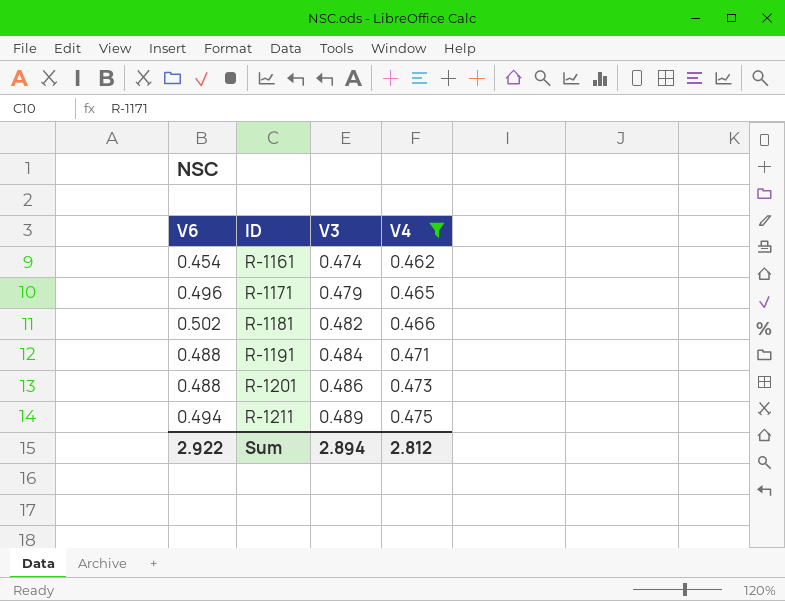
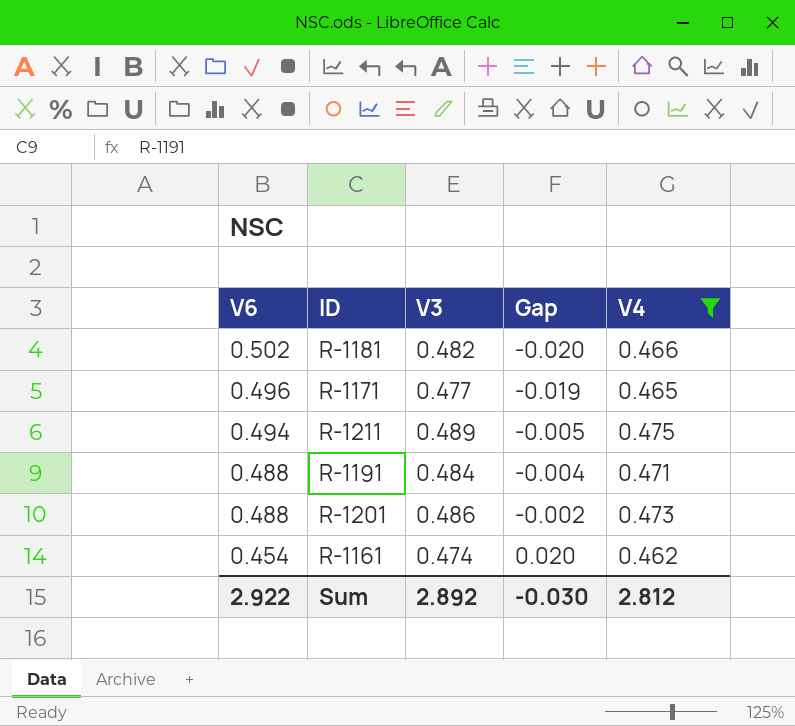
row order: ID ascending -> V6 descending
column Gap | formula: none -> [V3] - [V6]
R-1171 | V3: 0.479 -> 0.477
Sum | V3: 2.894 -> 2.892

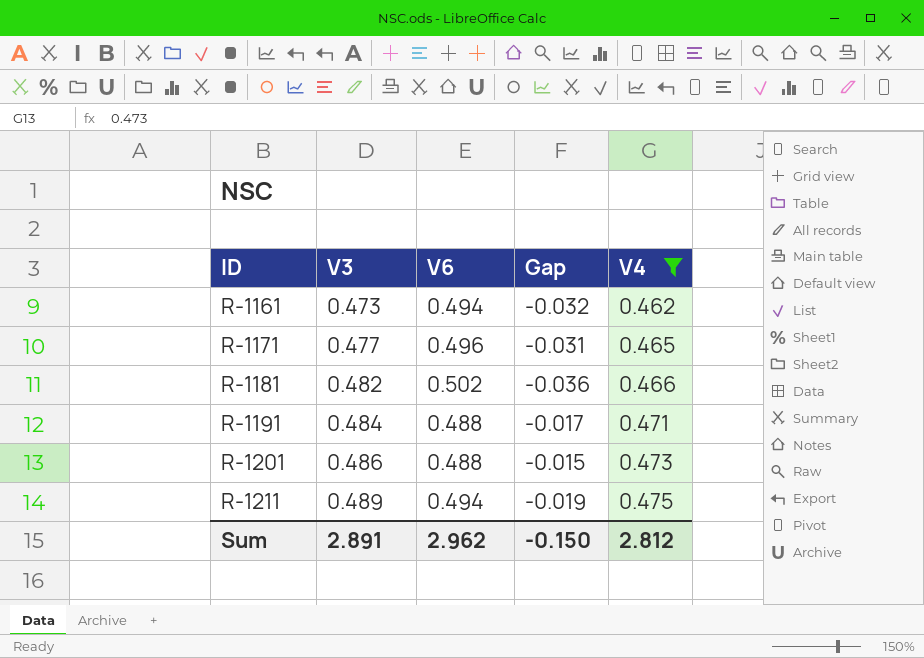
row order: V6 descending -> ID ascending
column V6 | position: 1 -> 3
column Gap | formula: [V3] - [V6] -> [V4] - [V6]
R-1161 | V3: 0.474 -> 0.473
R-1161 | V6: 0.454 -> 0.494
Sum | V3: 2.892 -> 2.891
Sum | V6: 2.922 -> 2.962
Sum | Gap: -0.030 -> -0.150

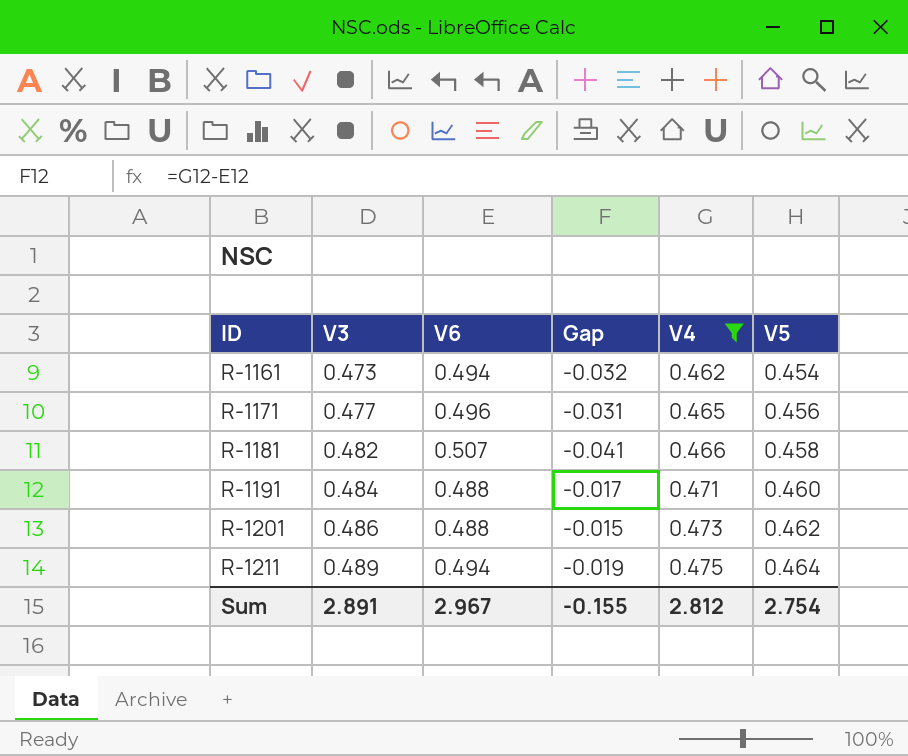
column V5 | position: none -> 6
R-1181 | V6: 0.502 -> 0.507
R-1181 | Gap: -0.036 -> -0.041
Sum | V6: 2.962 -> 2.967
Sum | Gap: -0.150 -> -0.155

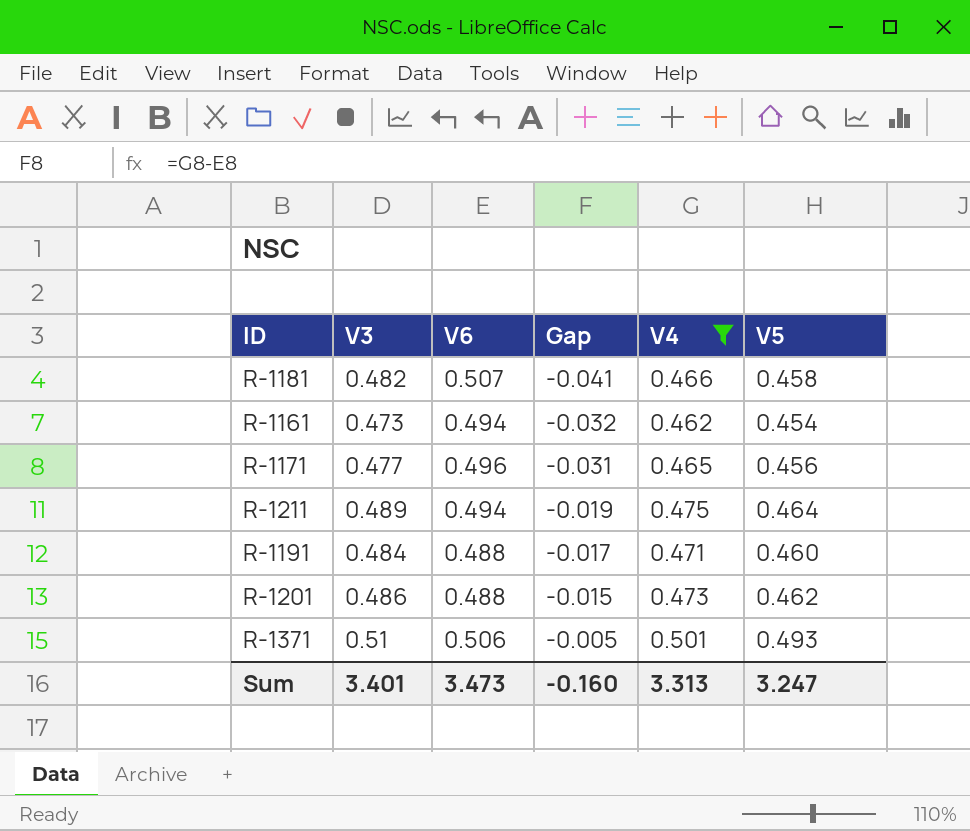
row order: ID ascending -> Gap ascending
row R-1371: none -> 0.51 | 0.506 | -0.005 | 0.501 | 0.493
Sum | V3: 2.891 -> 3.401
Sum | V6: 2.967 -> 3.473
Sum | Gap: -0.155 -> -0.160
Sum | V4: 2.812 -> 3.313
Sum | V5: 2.754 -> 3.247

